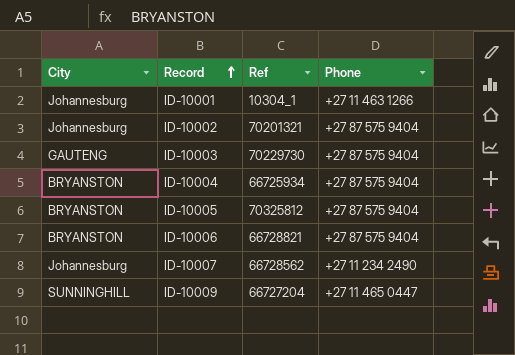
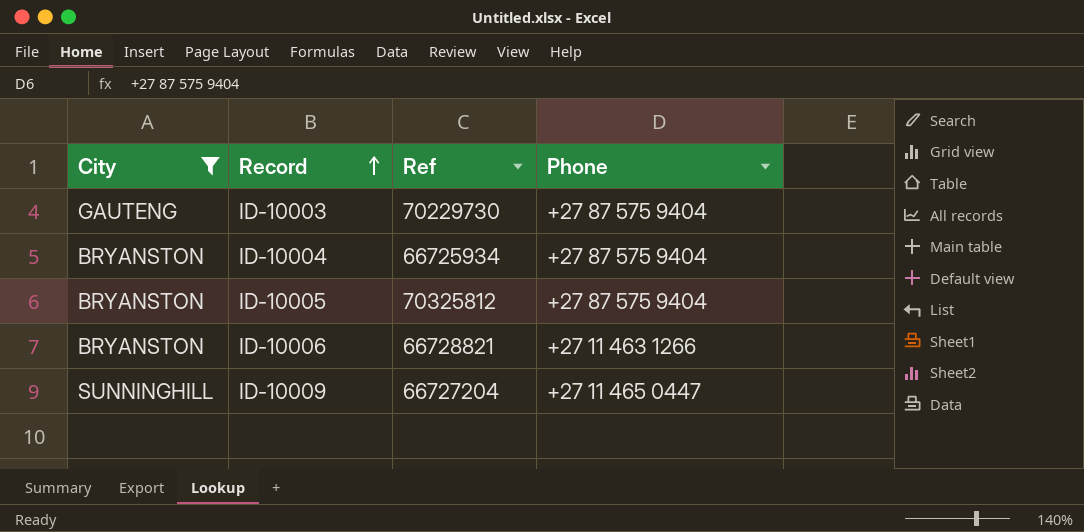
filter: none -> City != Johannesburg
ID-10006 | Phone: +27 87 575 9404 -> +27 11 463 1266

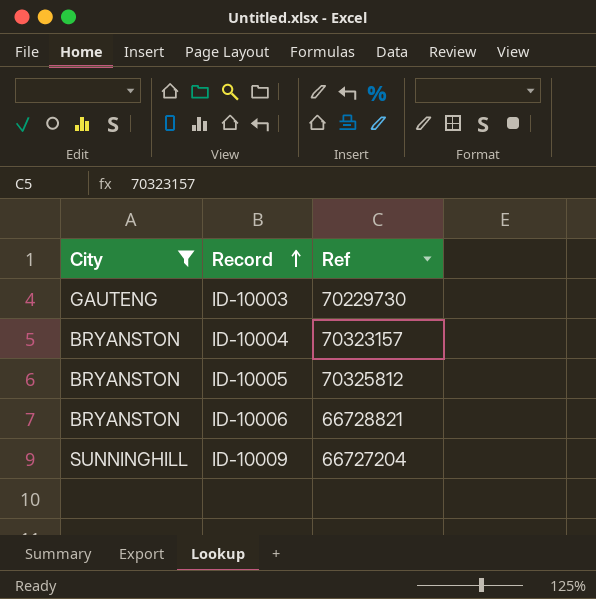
column Phone | position: 4 -> none
ID-10004 | Ref: 66725934 -> 70323157

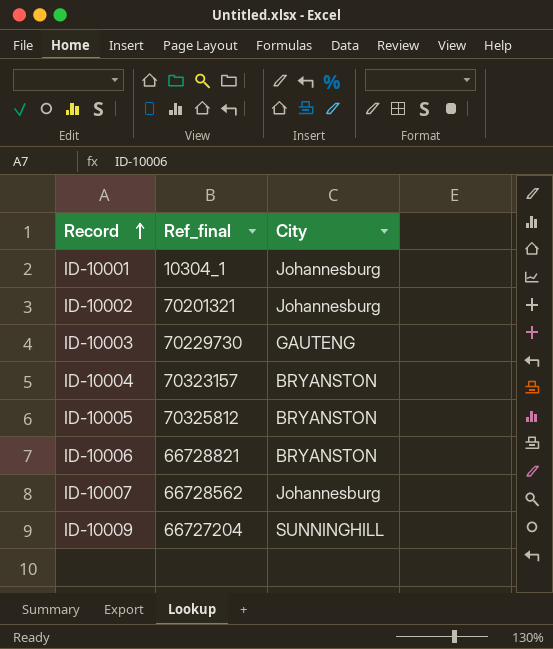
filter: City != Johannesburg -> none
column name: Ref -> Ref_final
column City | position: 1 -> 3

